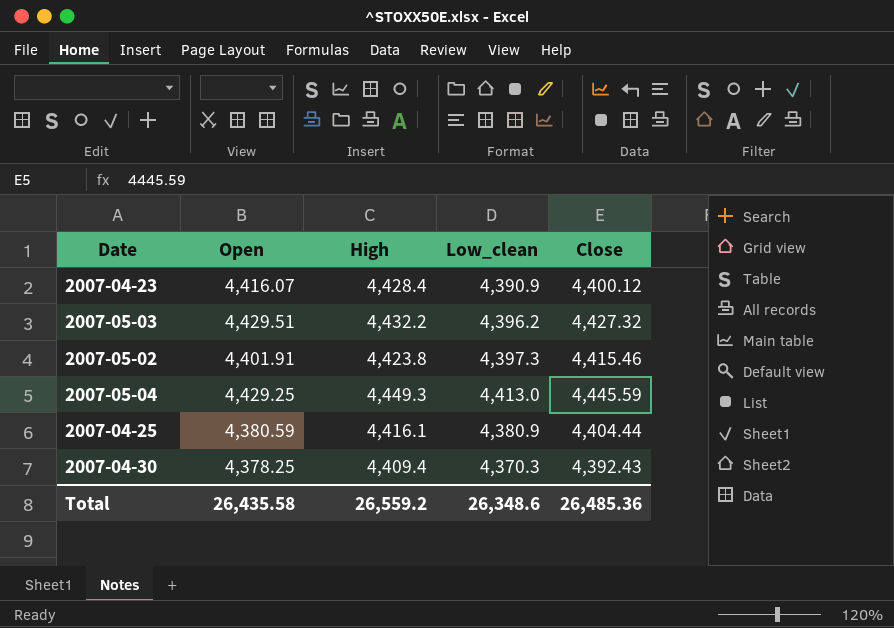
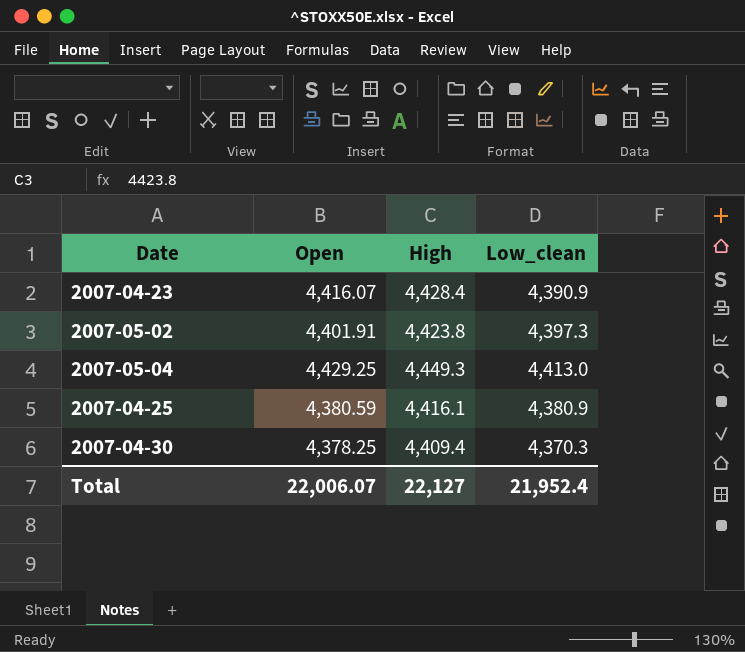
column Close | position: 5 -> none
row 2007-05-03: 4,429.51 | 4,432.2 | 4,396.2 | 4,427.32 -> none
Total | Open: 26,435.58 -> 22,006.07
Total | High: 26,559.2 -> 22,127
Total | Low_clean: 26,348.6 -> 21,952.4

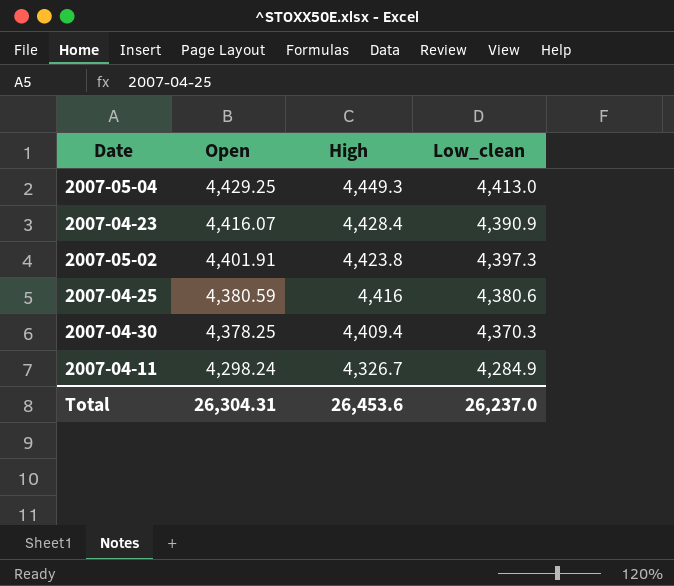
row order: none -> Open descending
2007-04-25 | High: 4,416.1 -> 4,416
2007-04-25 | Low_clean: 4,380.9 -> 4,380.6
row 2007-04-11: none -> 4,298.24 | 4,326.7 | 4,284.9
Total | Open: 22,006.07 -> 26,304.31
Total | High: 22,127 -> 26,453.6
Total | Low_clean: 21,952.4 -> 26,237.0

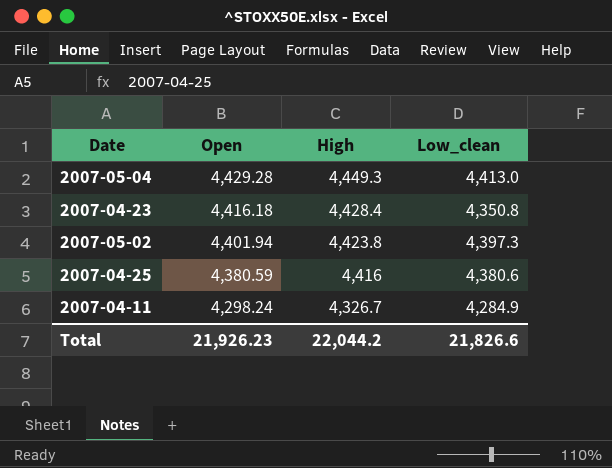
row 2007-04-30: 4,378.25 | 4,409.4 | 4,370.3 -> none
2007-05-04 | Open: 4,429.25 -> 4,429.28
2007-04-23 | Open: 4,416.07 -> 4,416.18
2007-04-23 | Low_clean: 4,390.9 -> 4,350.8
2007-05-02 | Open: 4,401.91 -> 4,401.94
Total | Open: 26,304.31 -> 21,926.23
Total | High: 26,453.6 -> 22,044.2
Total | Low_clean: 26,237.0 -> 21,826.6

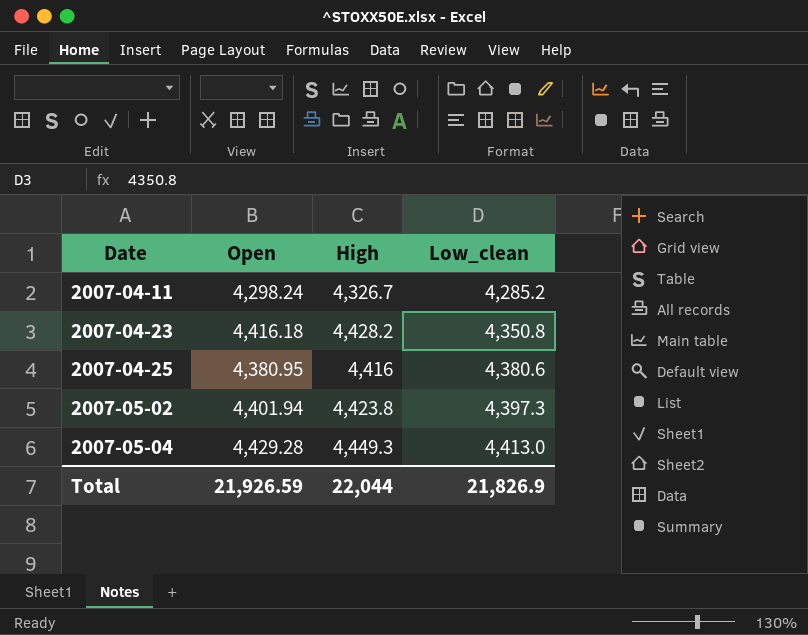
row order: Open descending -> Date ascending
2007-04-11 | Low_clean: 4,284.9 -> 4,285.2
2007-04-23 | High: 4,428.4 -> 4,428.2
2007-04-25 | Open: 4,380.59 -> 4,380.95
Total | Open: 21,926.23 -> 21,926.59
Total | High: 22,044.2 -> 22,044
Total | Low_clean: 21,826.6 -> 21,826.9

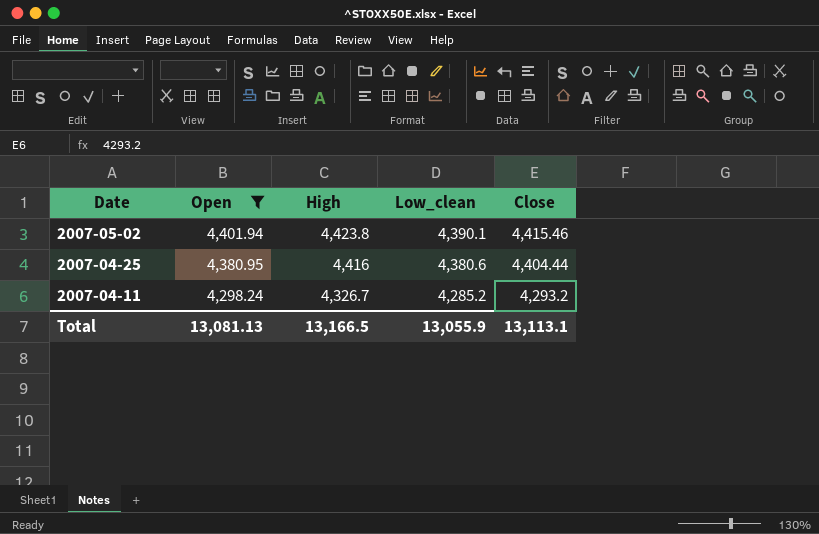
filter: none -> Open <= 4,401.94
row order: Date ascending -> Date descending
column Close | position: none -> 5
2007-05-02 | Low_clean: 4,397.3 -> 4,390.1
Total | Open: 21,926.59 -> 13,081.13
Total | High: 22,044 -> 13,166.5
Total | Low_clean: 21,826.9 -> 13,055.9

